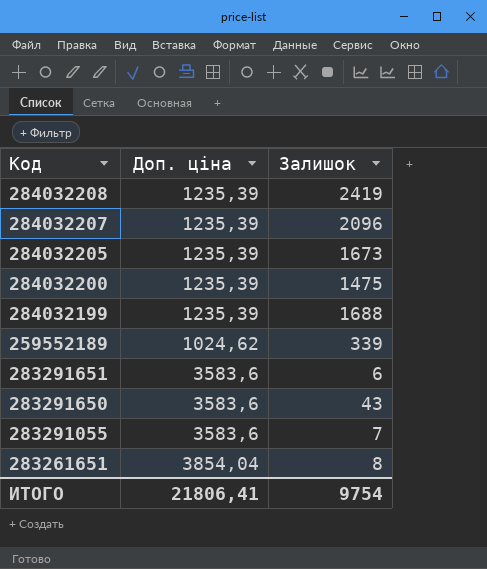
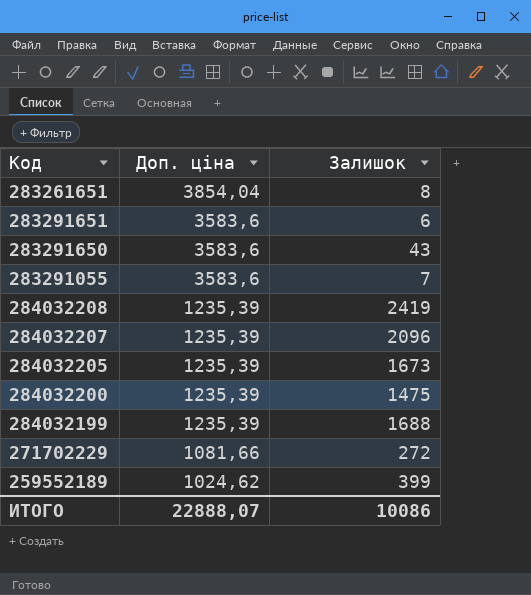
row order: none -> Доп. ціна descending
row 271702229: none -> 1081,66 | 272
259552189 | Залишок: 339 -> 399
ИТОГО | Доп. ціна: 21806,41 -> 22888,07
ИТОГО | Залишок: 9754 -> 10086

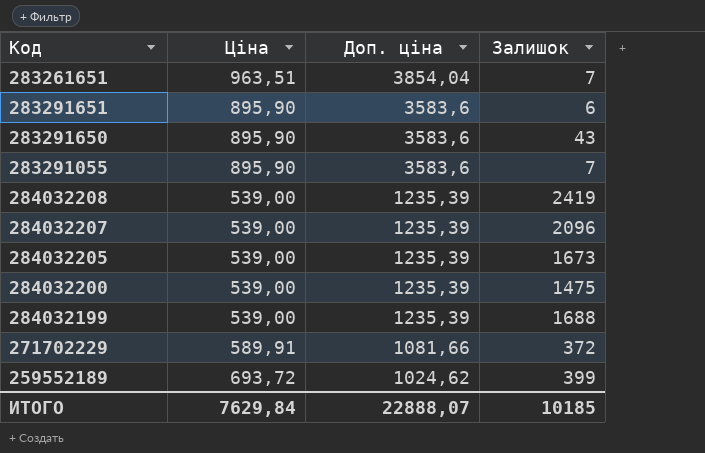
column Ціна | position: none -> 2
283261651 | Залишок: 8 -> 7
271702229 | Залишок: 272 -> 372
ИТОГО | Залишок: 10086 -> 10185

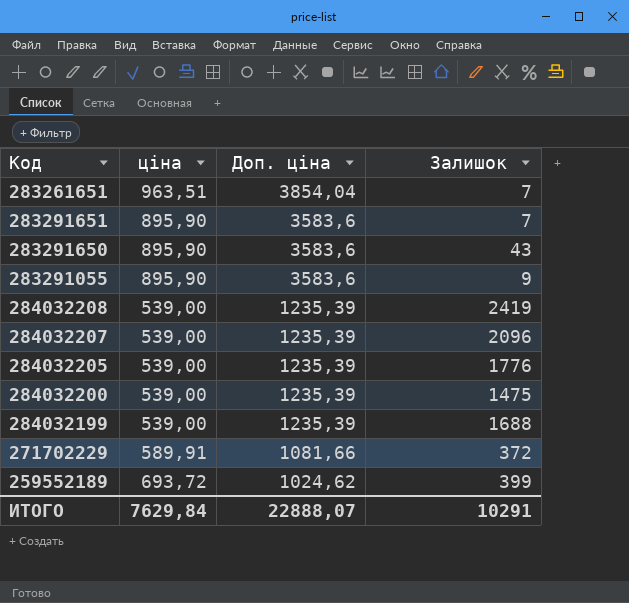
column name: Ціна -> ціна
283291651 | Залишок: 6 -> 7
283291055 | Залишок: 7 -> 9
284032205 | Залишок: 1673 -> 1776
ИТОГО | Залишок: 10185 -> 10291

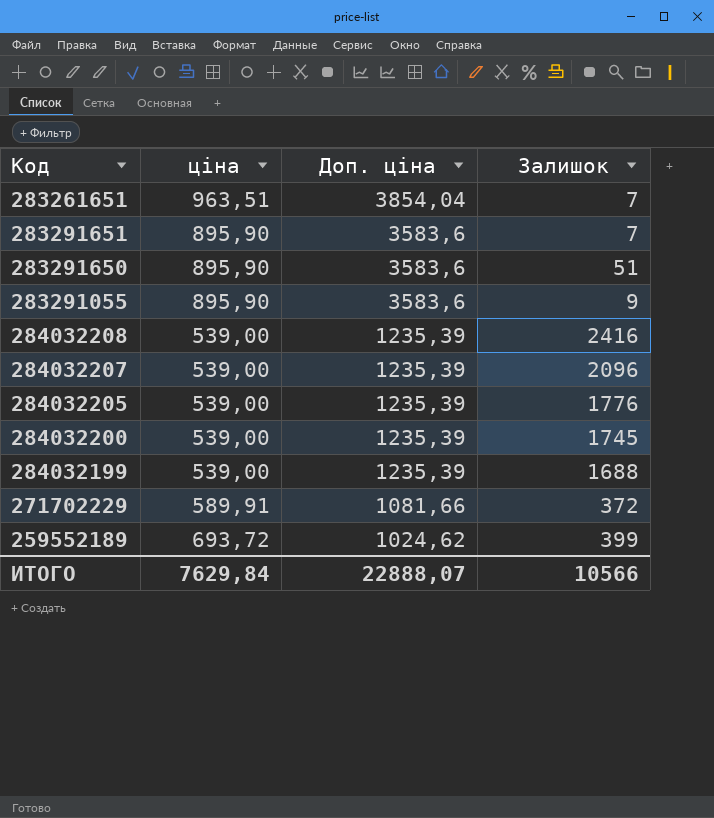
283291650 | Залишок: 43 -> 51
284032208 | Залишок: 2419 -> 2416
284032200 | Залишок: 1475 -> 1745
ИТОГО | Залишок: 10291 -> 10566

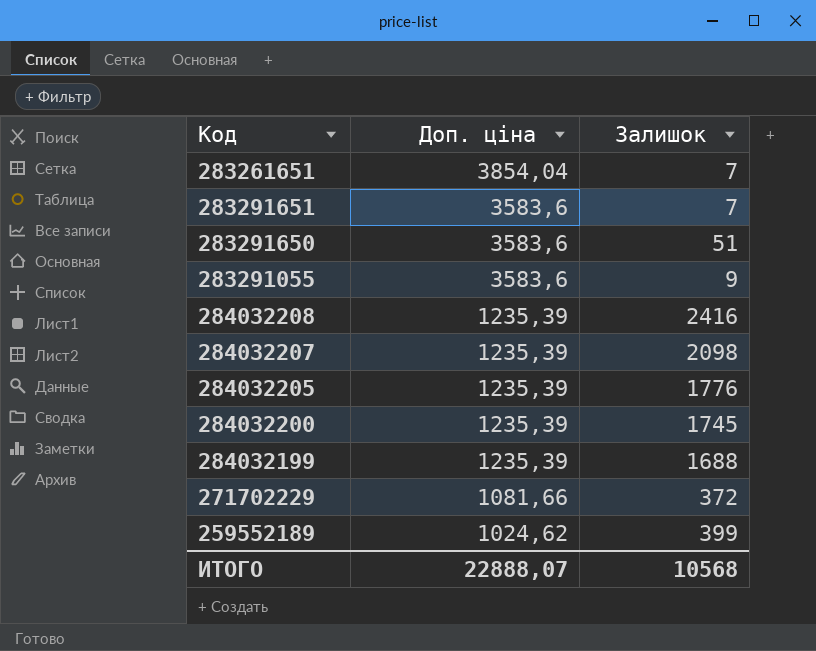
column ціна | position: 2 -> none
284032207 | Залишок: 2096 -> 2098
ИТОГО | Залишок: 10566 -> 10568

